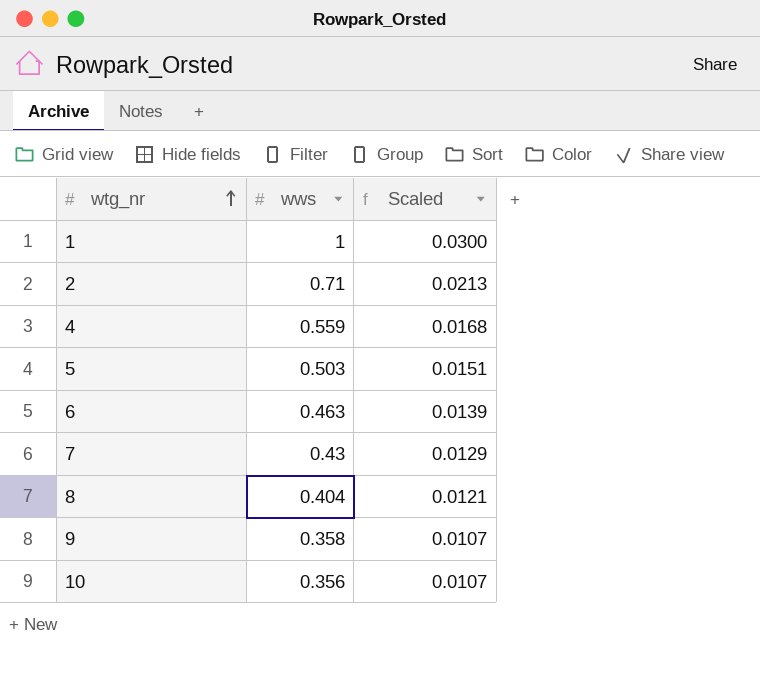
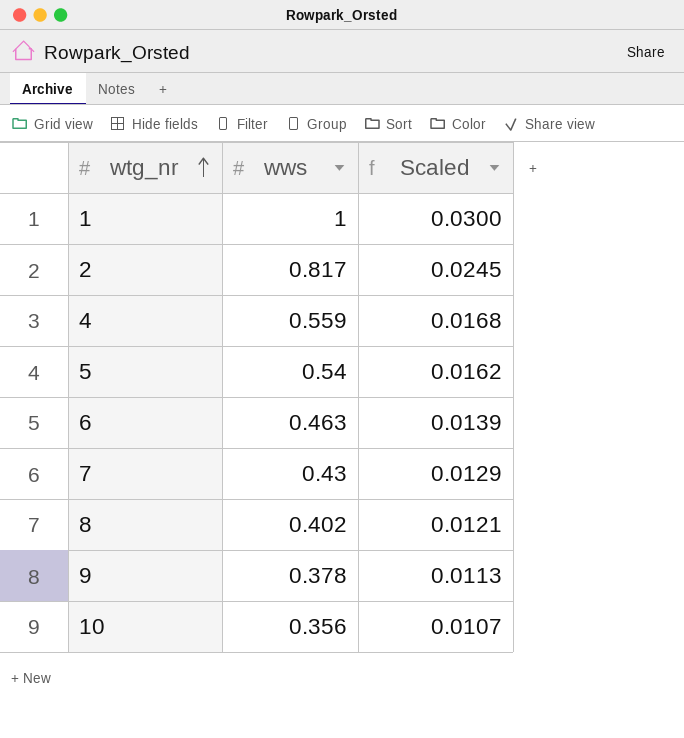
2 | wws: 0.71 -> 0.817
2 | Scaled: 0.0213 -> 0.0245
5 | wws: 0.503 -> 0.54
5 | Scaled: 0.0151 -> 0.0162
8 | wws: 0.404 -> 0.402
9 | wws: 0.358 -> 0.378
9 | Scaled: 0.0107 -> 0.0113

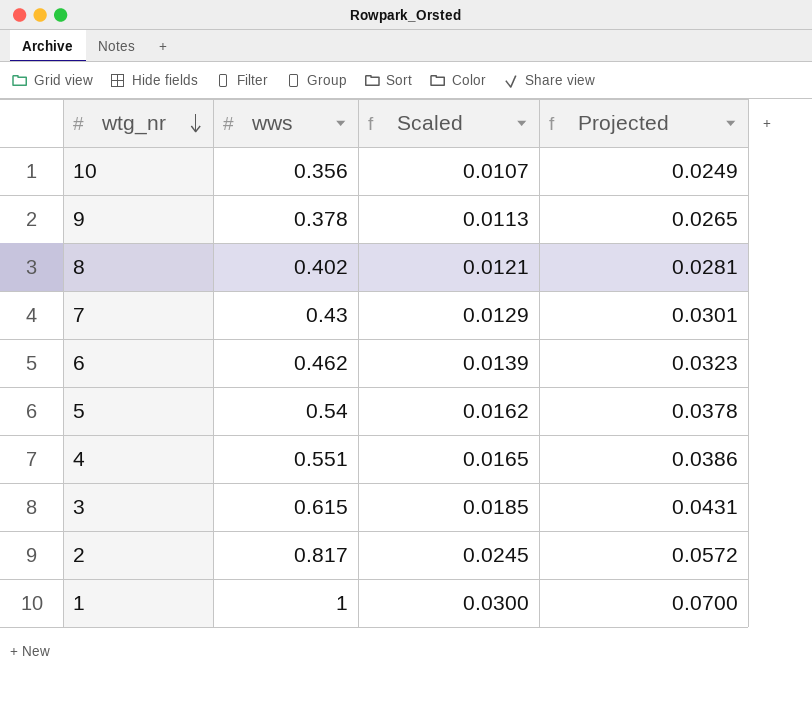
row order: wtg_nr ascending -> wtg_nr descending
column Projected | formula: none -> [wws] * 0.07
6 | wws: 0.463 -> 0.462
4 | wws: 0.559 -> 0.551
4 | Scaled: 0.0168 -> 0.0165
row 3: none -> 0.615 | 0.0185 | 0.0431

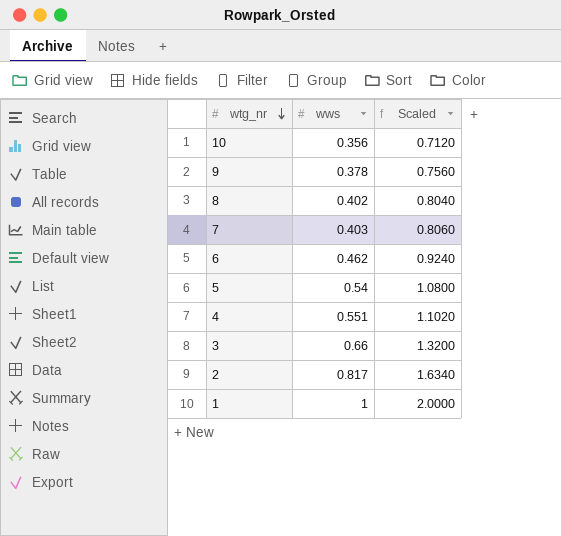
column Projected | formula: [wws] * 0.07 -> none
column Scaled | formula: [wws] * 0.03 -> [wws] * 2
7 | wws: 0.43 -> 0.403
3 | wws: 0.615 -> 0.66

